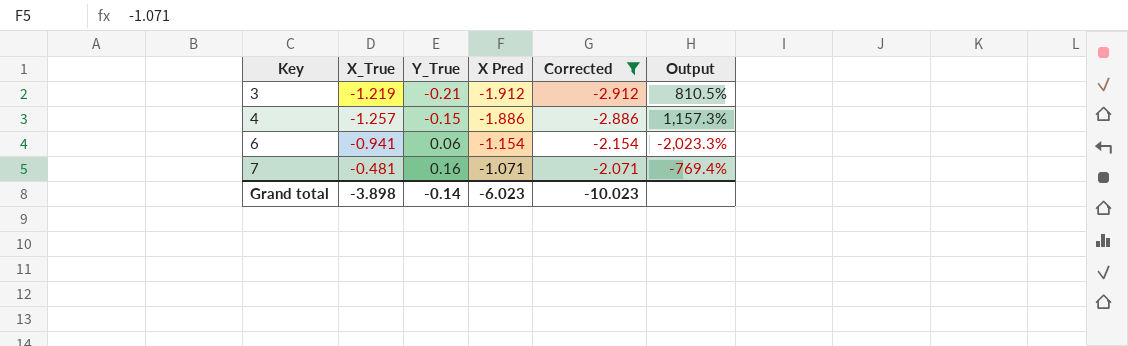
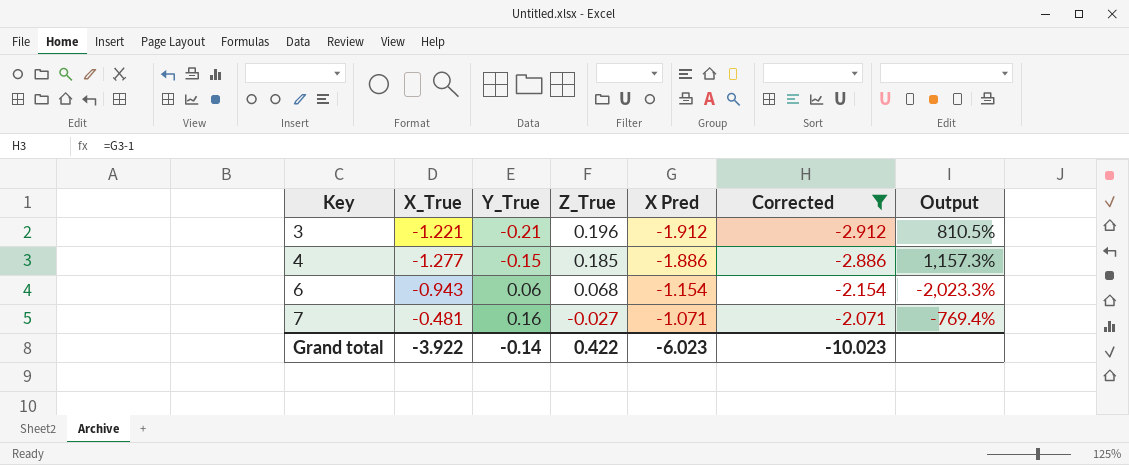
column Z_True | position: none -> 4
3 | X_True: -1.219 -> -1.221
4 | X_True: -1.257 -> -1.277
6 | X_True: -0.941 -> -0.943
Grand total | X_True: -3.898 -> -3.922

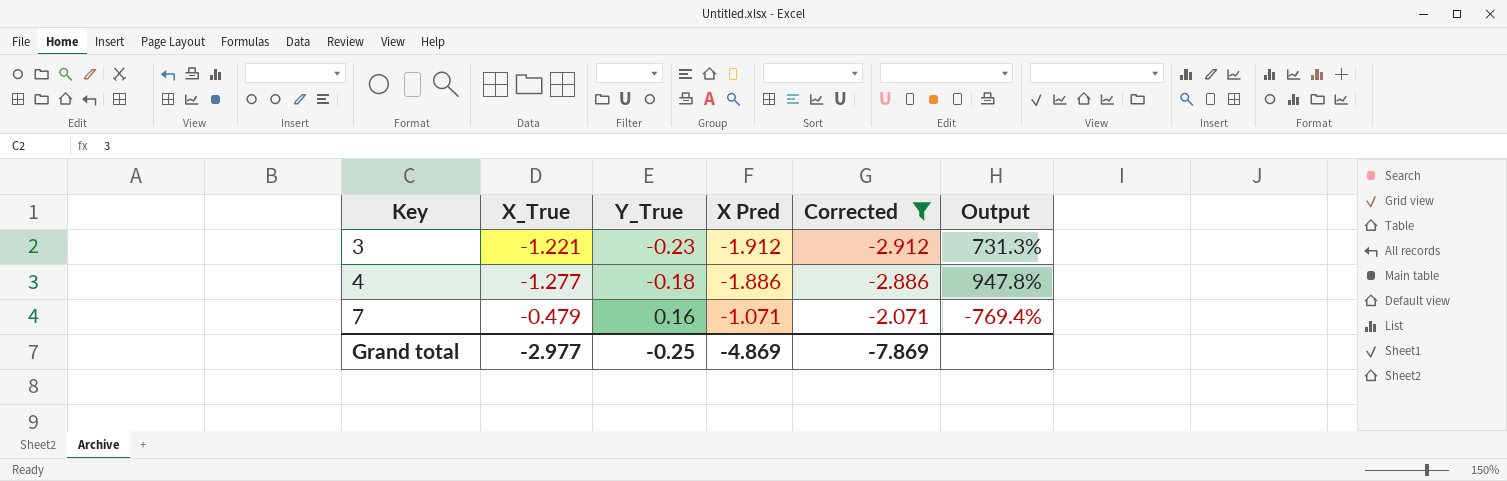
column Z_True | position: 4 -> none
row 6: -0.943 | 0.06 | 0.068 | -1.154 | -2.154 | -2,023.3% -> none
3 | Y_True: -0.21 -> -0.23
3 | Output: 810.5% -> 731.3%
4 | Y_True: -0.15 -> -0.18
4 | Output: 1,157.3% -> 947.8%
7 | X_True: -0.481 -> -0.479
Grand total | X_True: -3.922 -> -2.977
Grand total | Y_True: -0.14 -> -0.25
Grand total | X Pred: -6.023 -> -4.869
Grand total | Corrected: -10.023 -> -7.869

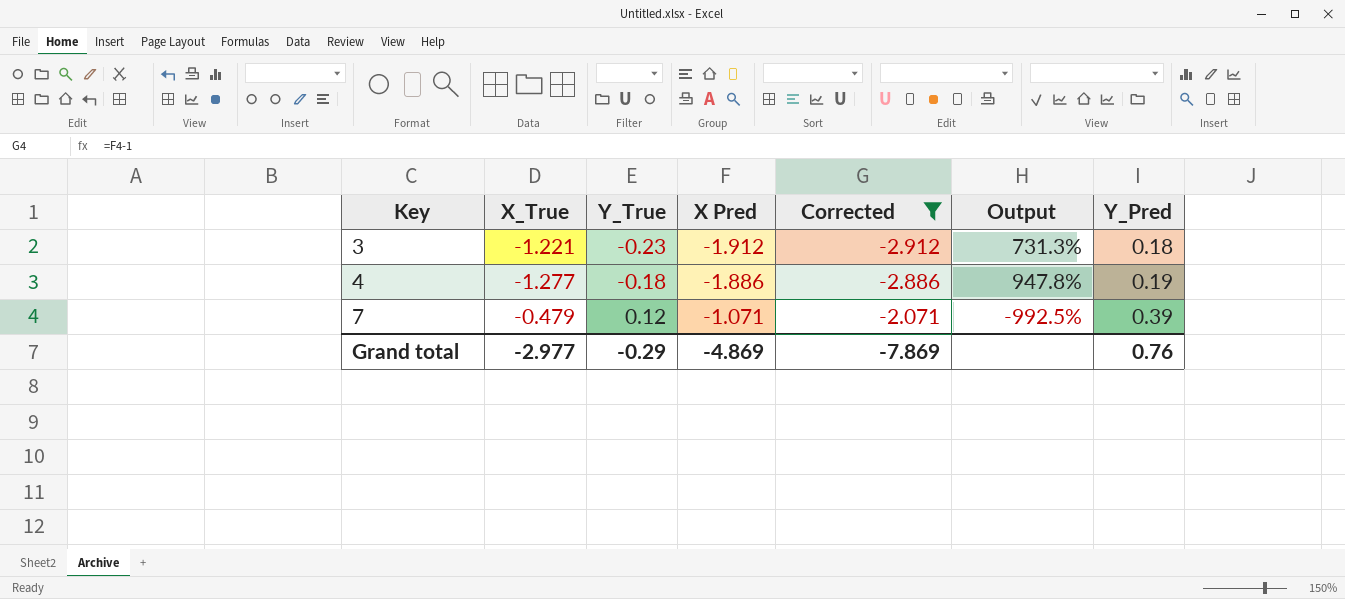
column Y_Pred | position: none -> 7
7 | Y_True: 0.16 -> 0.12
7 | Output: -769.4% -> -992.5%
Grand total | Y_True: -0.25 -> -0.29

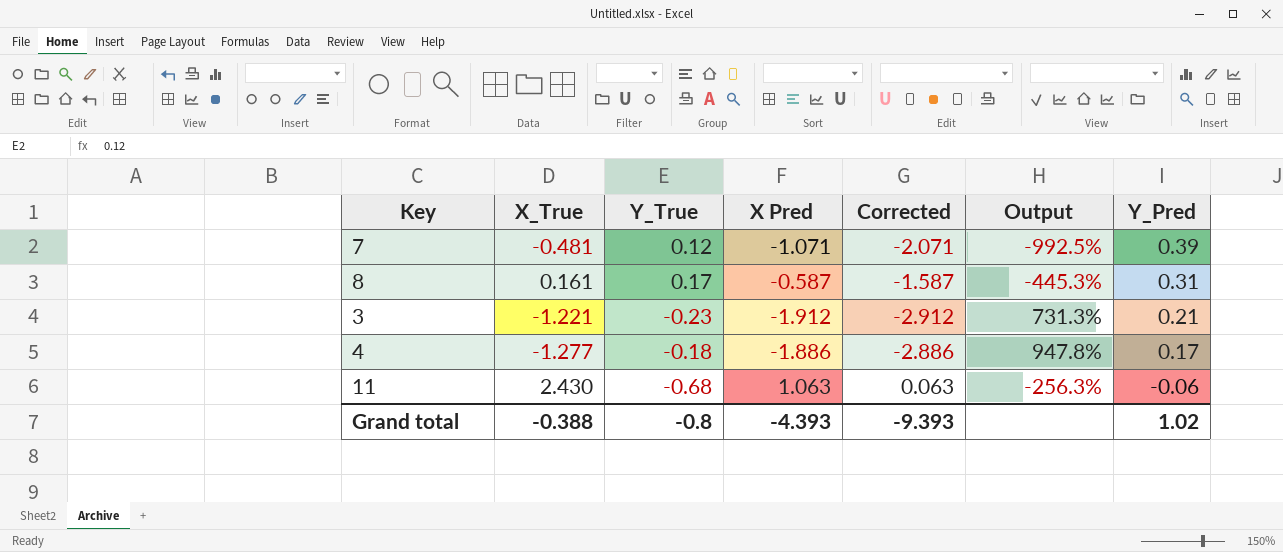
filter: Corrected <= -2.071 -> none
row order: Key ascending -> Y_Pred descending
7 | X_True: -0.479 -> -0.481
3 | Y_Pred: 0.18 -> 0.21
4 | Y_Pred: 0.19 -> 0.17
Grand total | X_True: -2.977 -> -0.388
Grand total | Y_True: -0.29 -> -0.8
Grand total | X Pred: -4.869 -> -4.393
Grand total | Corrected: -7.869 -> -9.393
Grand total | Y_Pred: 0.76 -> 1.02

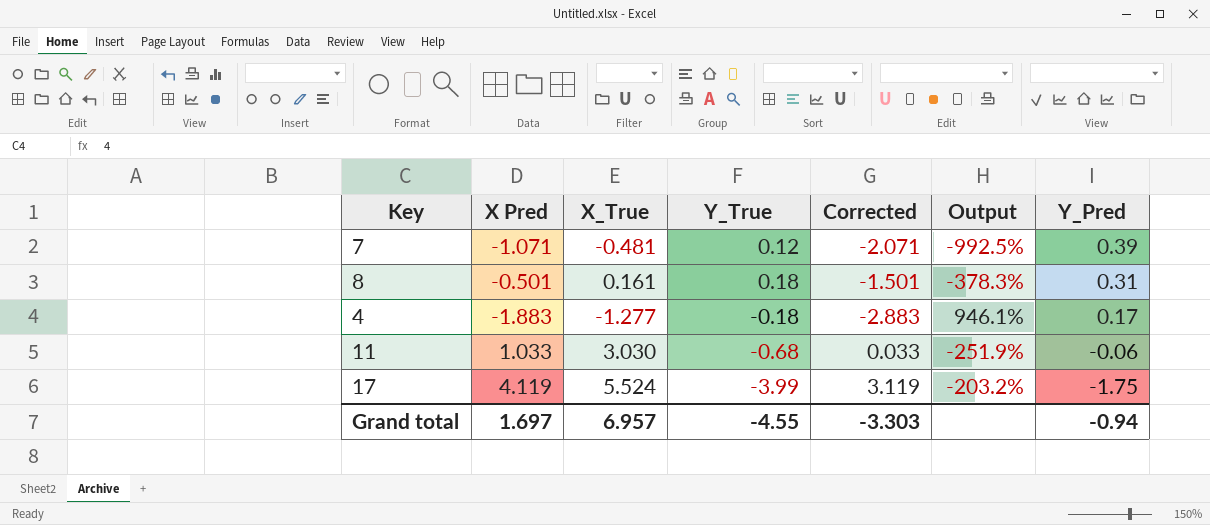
column X Pred | position: 4 -> 2
row 3: -1.221 | -0.23 | -1.912 | -2.912 | 731.3% | 0.21 -> none
8 | X Pred: -0.587 -> -0.501
8 | Y_True: 0.17 -> 0.18
8 | Corrected: -1.587 -> -1.501
8 | Output: -445.3% -> -378.3%
4 | X Pred: -1.886 -> -1.883
4 | Corrected: -2.886 -> -2.883
4 | Output: 947.8% -> 946.1%
11 | X Pred: 1.063 -> 1.033
11 | X_True: 2.430 -> 3.030
11 | Corrected: 0.063 -> 0.033
11 | Output: -256.3% -> -251.9%
row 17: none -> 4.119 | 5.524 | -3.99 | 3.119 | -203.2% | -1.75
Grand total | X Pred: -4.393 -> 1.697
Grand total | X_True: -0.388 -> 6.957
Grand total | Y_True: -0.8 -> -4.55
Grand total | Corrected: -9.393 -> -3.303
Grand total | Y_Pred: 1.02 -> -0.94

